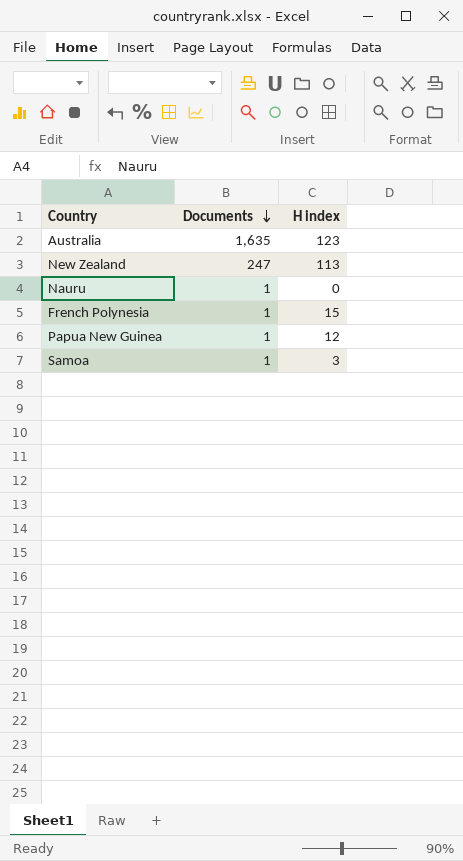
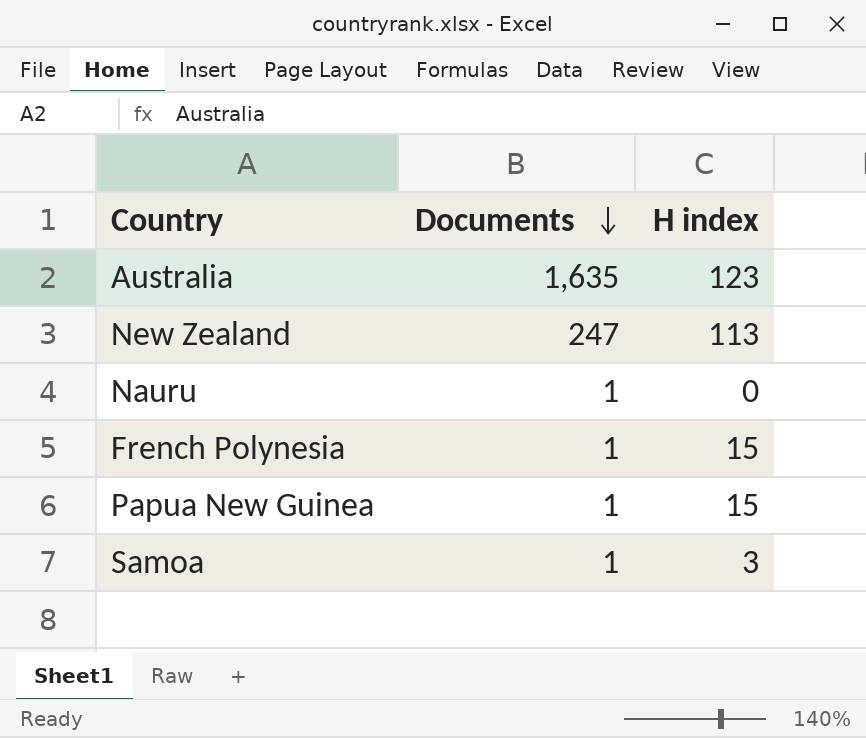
Papua New Guinea | H index: 12 -> 15

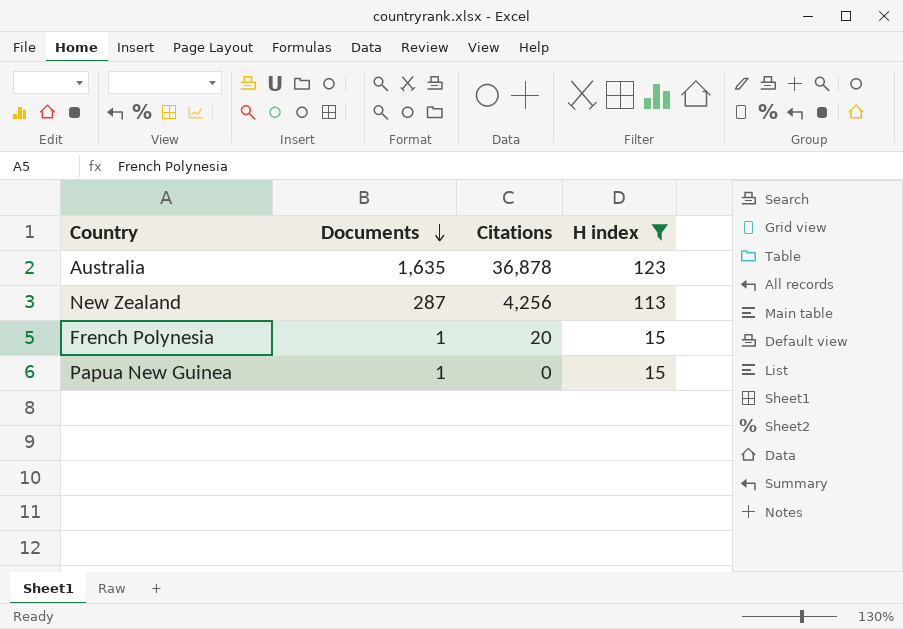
filter: none -> H index >= 15
column Citations | position: none -> 3
New Zealand | Documents: 247 -> 287

